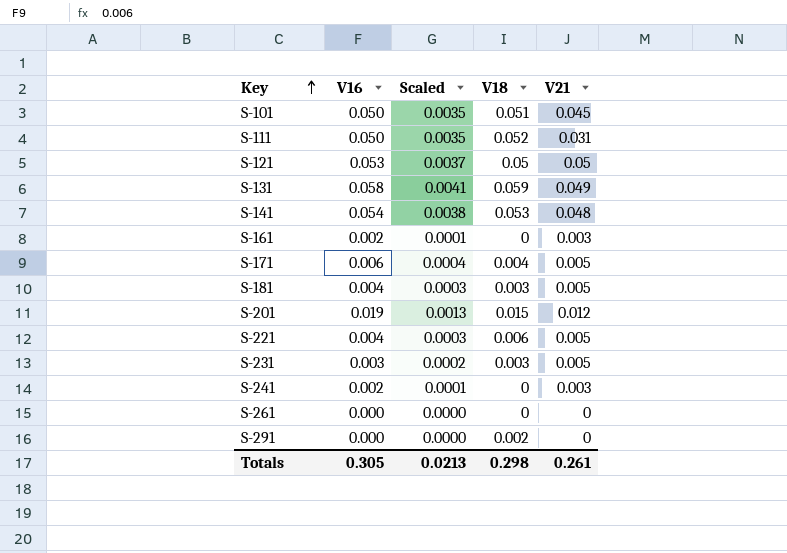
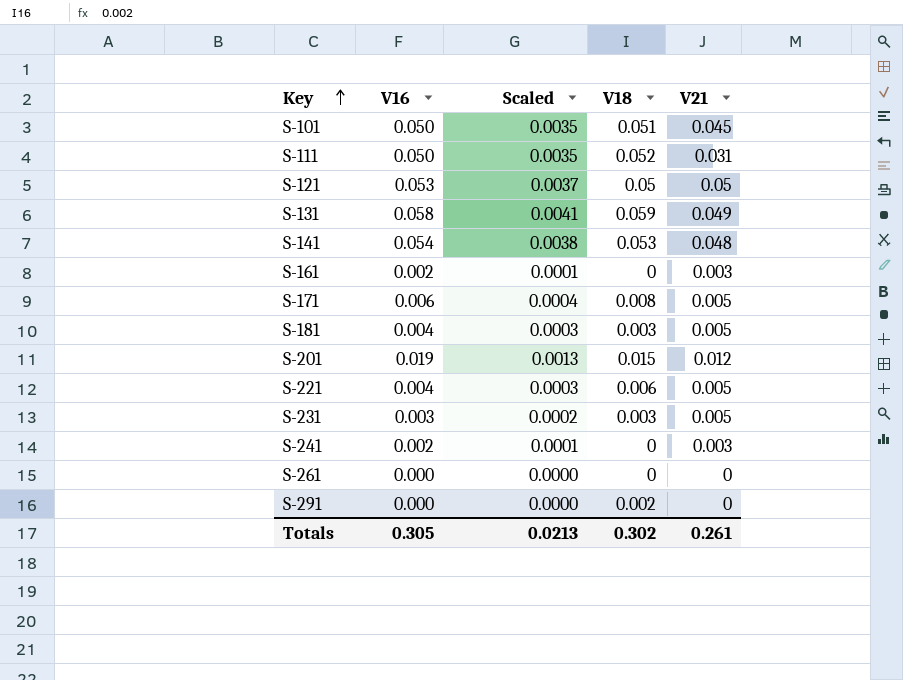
S-171 | V18: 0.004 -> 0.008
Totals | V18: 0.298 -> 0.302

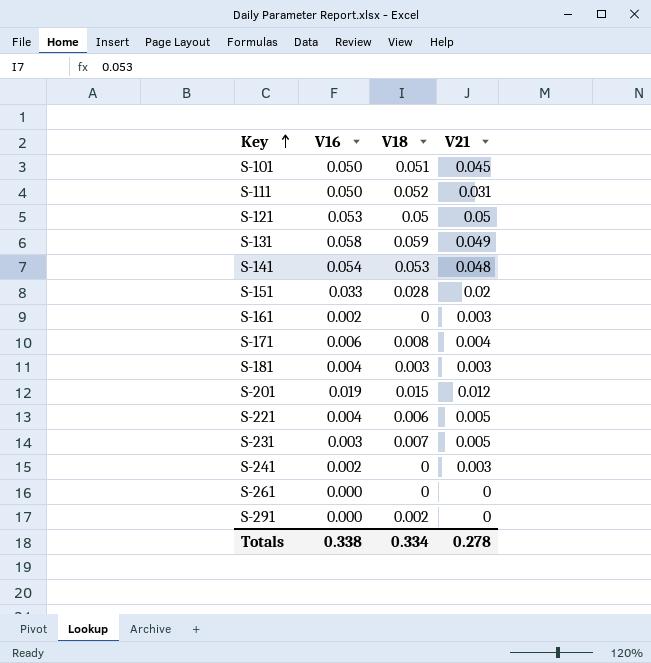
column Scaled | formula: [V16] * 0.07 -> none
row S-151: none -> 0.033 | 0.028 | 0.02
S-171 | V21: 0.005 -> 0.004
S-181 | V21: 0.005 -> 0.003
S-231 | V18: 0.003 -> 0.007
Totals | V16: 0.305 -> 0.338
Totals | V18: 0.302 -> 0.334
Totals | V21: 0.261 -> 0.278

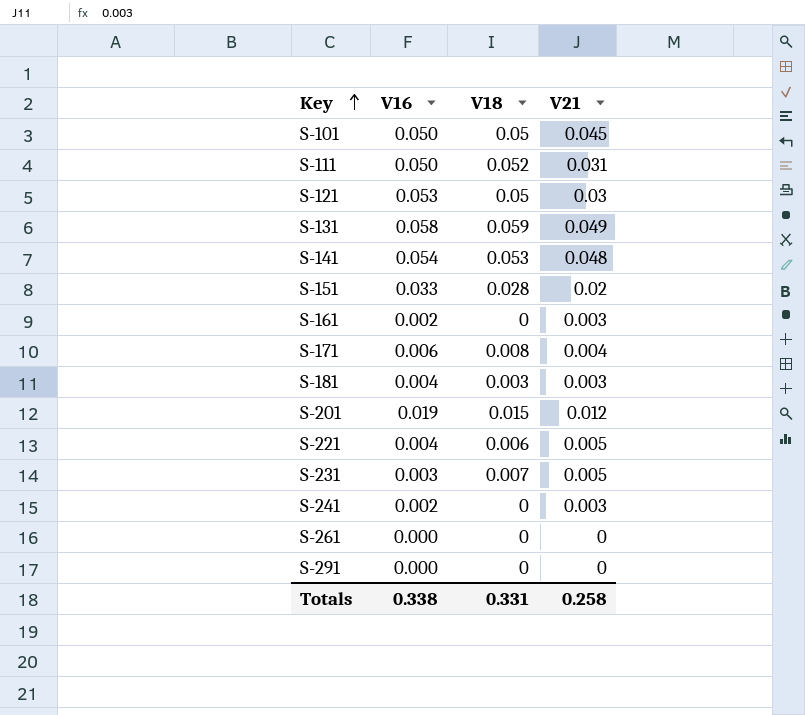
S-101 | V18: 0.051 -> 0.05
S-121 | V21: 0.05 -> 0.03
S-291 | V18: 0.002 -> 0
Totals | V18: 0.334 -> 0.331
Totals | V21: 0.278 -> 0.258

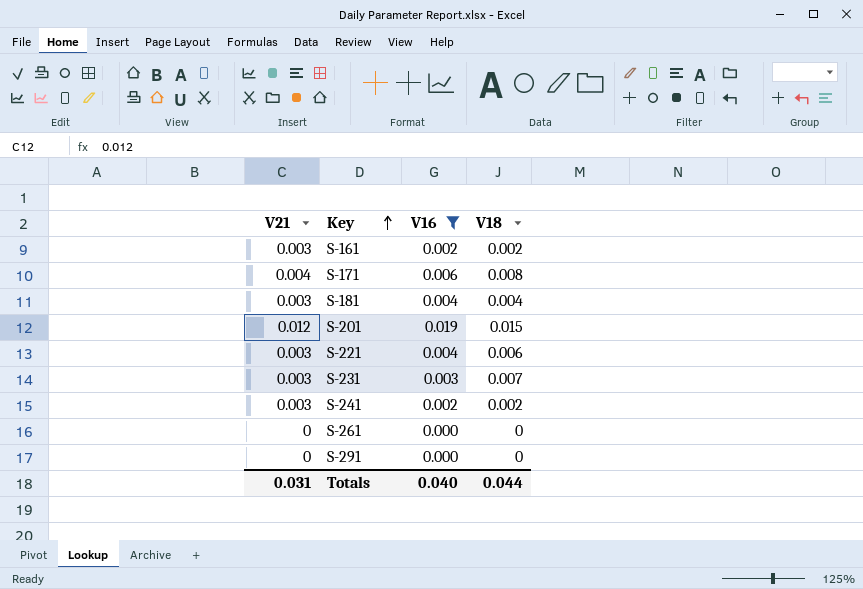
filter: none -> V16 <= 0.019
column V21 | position: 4 -> 1
S-161 | V18: 0 -> 0.002
S-181 | V18: 0.003 -> 0.004
S-221 | V21: 0.005 -> 0.003
S-231 | V21: 0.005 -> 0.003
S-241 | V18: 0 -> 0.002
Totals | V21: 0.258 -> 0.031
Totals | V16: 0.338 -> 0.040
Totals | V18: 0.331 -> 0.044

